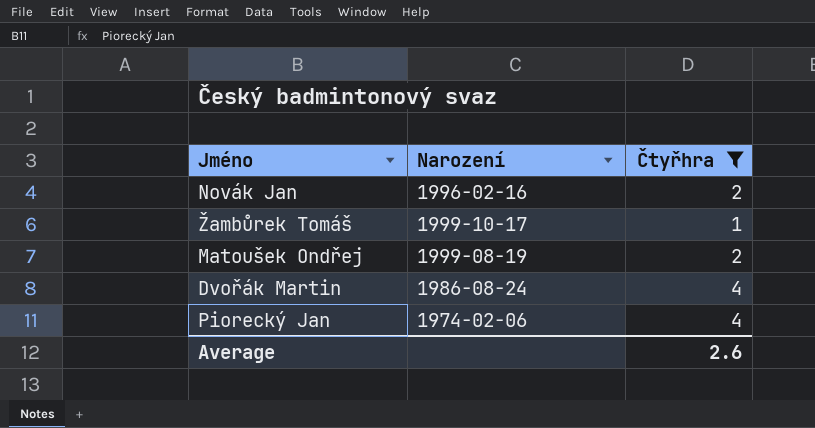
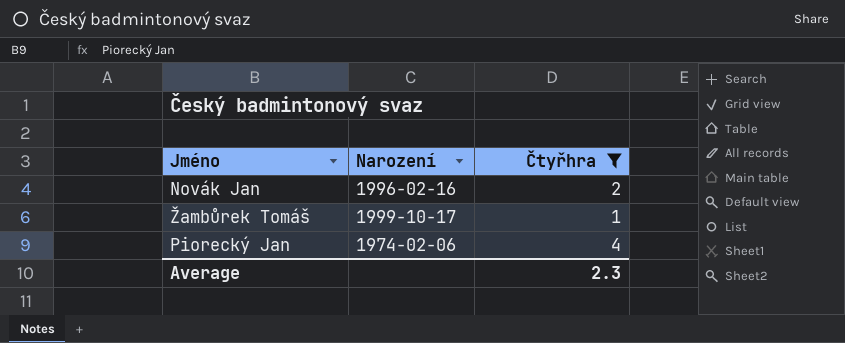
row Matoušek Ondřej: 1999-08-19 | 2 -> none
row Dvořák Martin: 1986-08-24 | 4 -> none
Average | Čtyřhra: 2.6 -> 2.3

